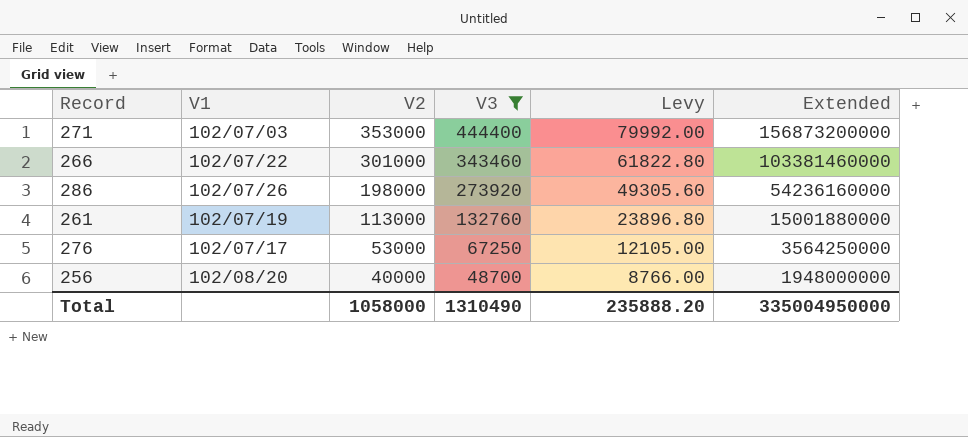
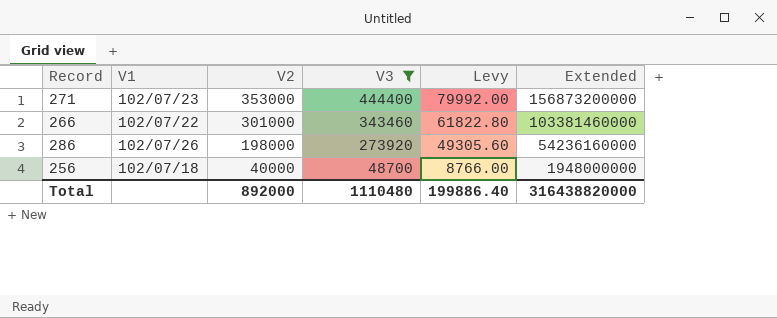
row 261: 102/07/19 | 113000 | 132760 | 23896.80 | 15001880000 -> none
row 276: 102/07/17 | 53000 | 67250 | 12105.00 | 3564250000 -> none
271 | V1: 102/07/03 -> 102/07/23
256 | V1: 102/08/20 -> 102/07/18
Total | V2: 1058000 -> 892000
Total | V3: 1310490 -> 1110480
Total | Levy: 235888.20 -> 199886.40
Total | Extended: 335004950000 -> 316438820000

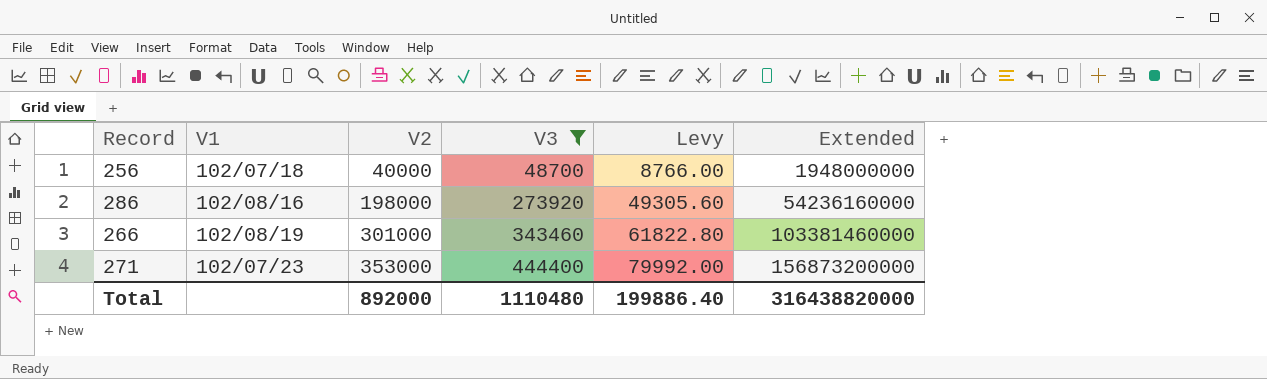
row order: V2 descending -> V2 ascending
286 | V1: 102/07/26 -> 102/08/16
266 | V1: 102/07/22 -> 102/08/19

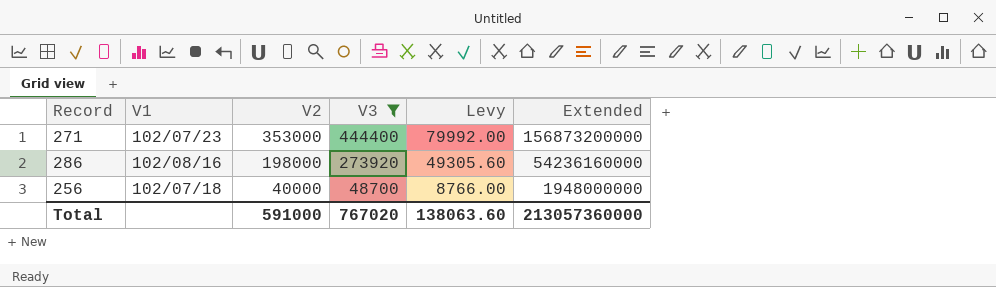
row order: V2 ascending -> V2 descending
row 266: 102/08/19 | 301000 | 343460 | 61822.80 | 103381460000 -> none
Total | V2: 892000 -> 591000
Total | V3: 1110480 -> 767020
Total | Levy: 199886.40 -> 138063.60
Total | Extended: 316438820000 -> 213057360000

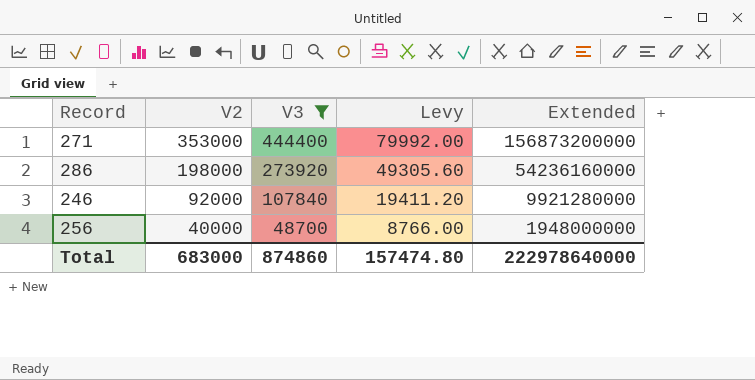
column V1 | position: 2 -> none
row 246: none -> 92000 | 107840 | 19411.20 | 9921280000
Total | V2: 591000 -> 683000
Total | V3: 767020 -> 874860
Total | Levy: 138063.60 -> 157474.80
Total | Extended: 213057360000 -> 222978640000

